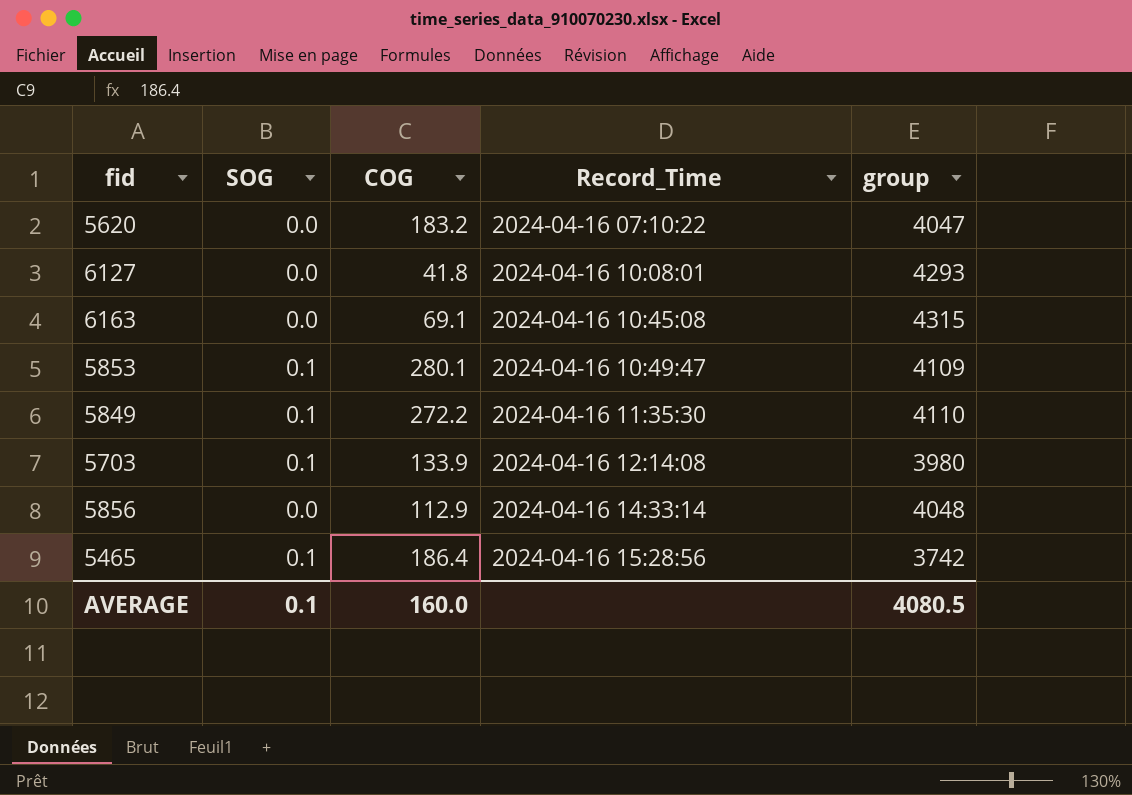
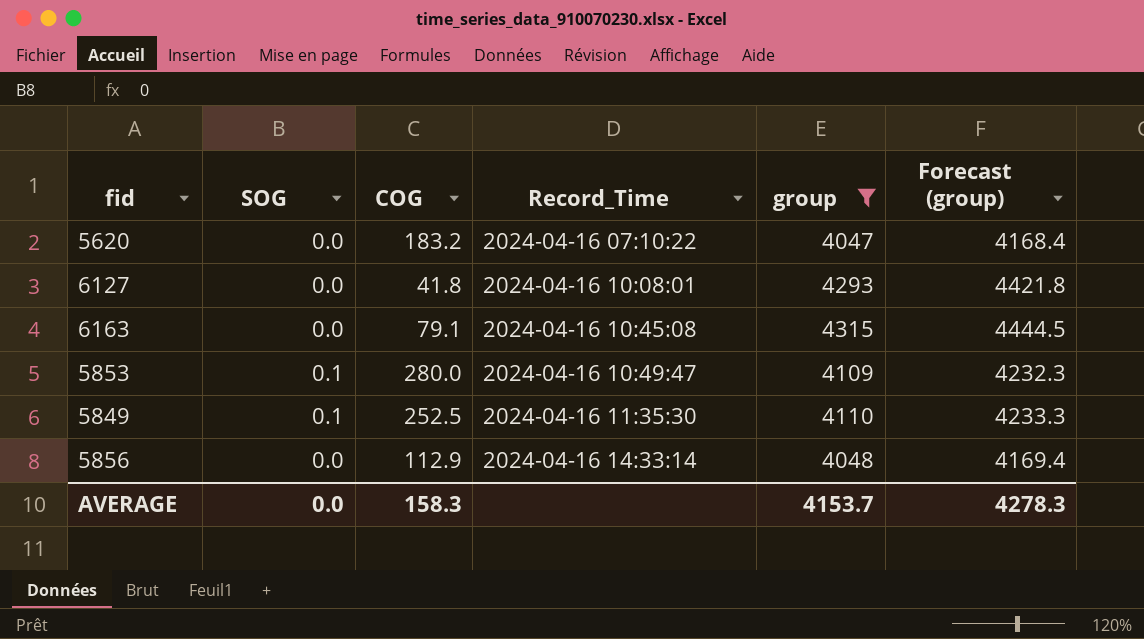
filter: none -> group >= 4047
column Forecast (group) | formula: none -> [group] * 1.03
6163 | COG: 69.1 -> 79.1
5853 | COG: 280.1 -> 280.0
5849 | COG: 272.2 -> 252.5
AVERAGE | SOG: 0.1 -> 0.0
AVERAGE | COG: 160.0 -> 158.3
AVERAGE | group: 4080.5 -> 4153.7

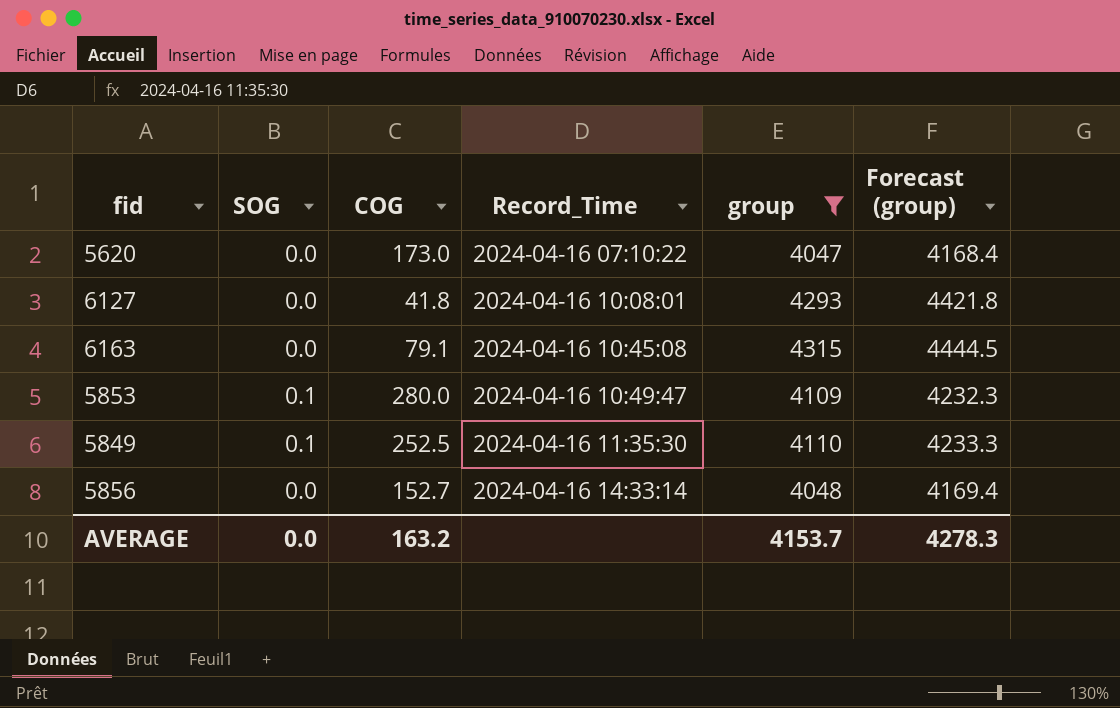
5620 | COG: 183.2 -> 173.0
5856 | COG: 112.9 -> 152.7
AVERAGE | COG: 158.3 -> 163.2

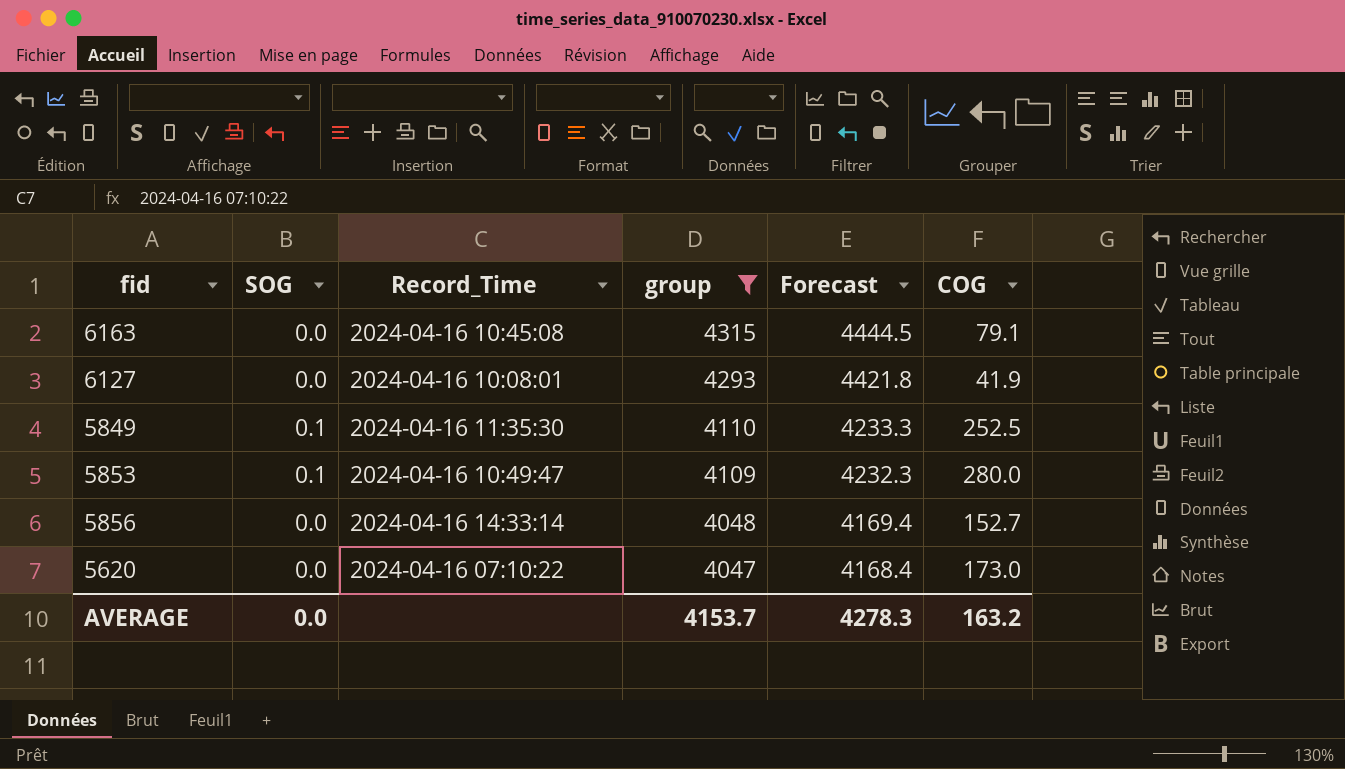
row order: Record_Time ascending -> group descending
column name: Forecast (group) -> Forecast
column COG | position: 3 -> 6
6127 | COG: 41.8 -> 41.9

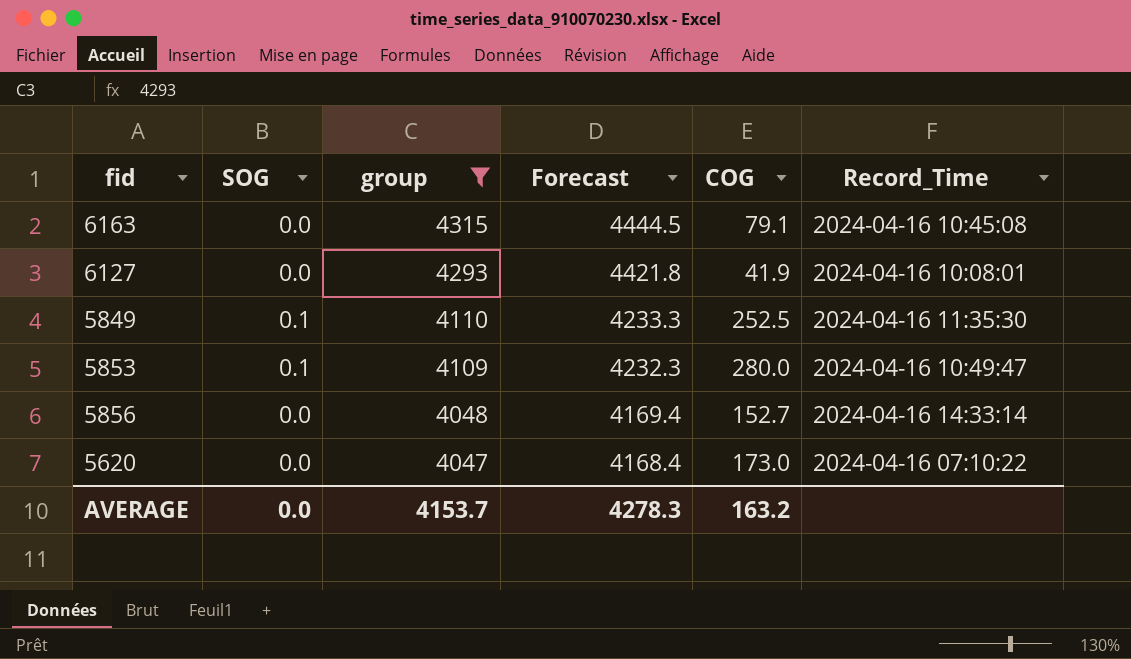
column Record_Time | position: 3 -> 6

